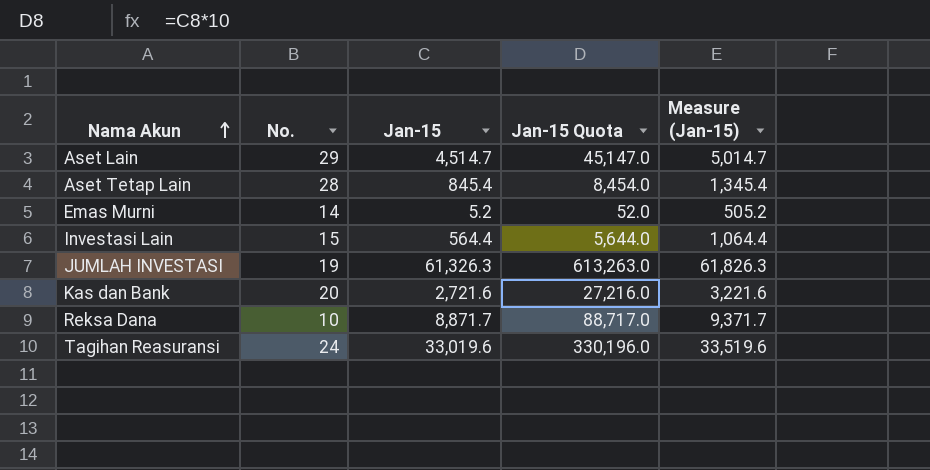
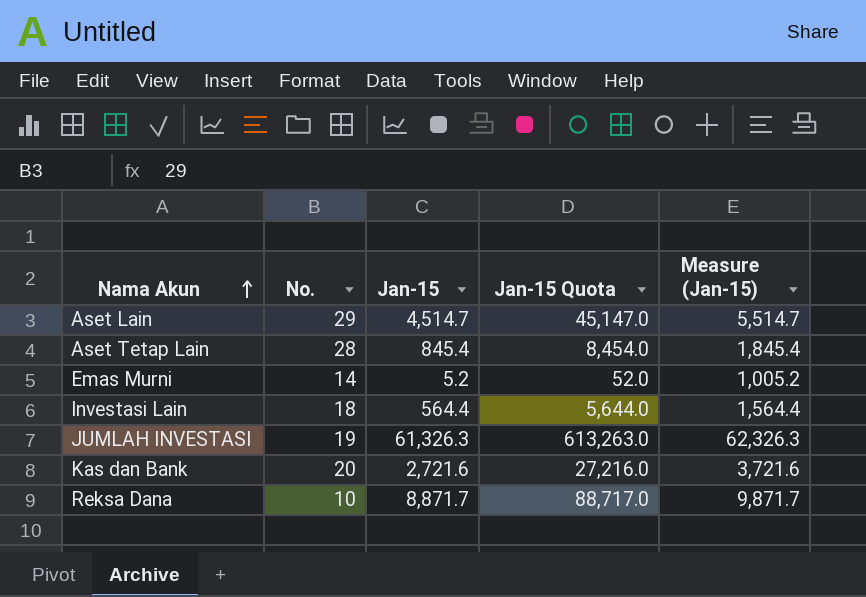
column Measure (Jan-15) | formula: [Jan-15] + 500 -> [Jan-15] + 1000
row Tagihan Reasuransi: 24 | 33,019.6 | 330,196.0 | 33,519.6 -> none
Investasi Lain | No.: 15 -> 18

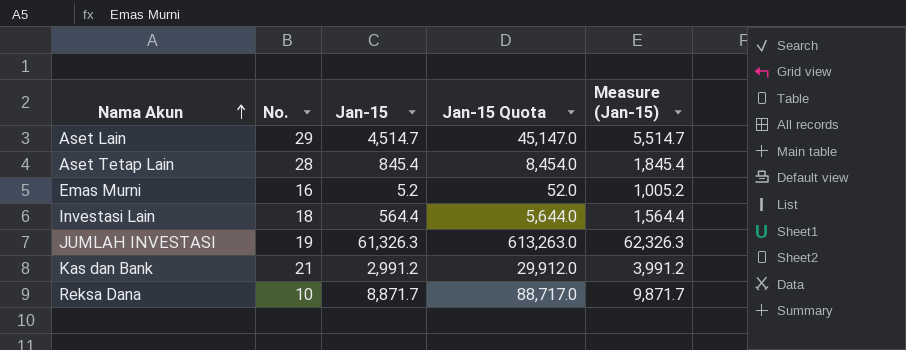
Emas Murni | No.: 14 -> 16
Kas dan Bank | No.: 20 -> 21
Kas dan Bank | Jan-15: 2,721.6 -> 2,991.2
Kas dan Bank | Jan-15 Quota: 27,216.0 -> 29,912.0
Kas dan Bank | Measure (Jan-15): 3,721.6 -> 3,991.2

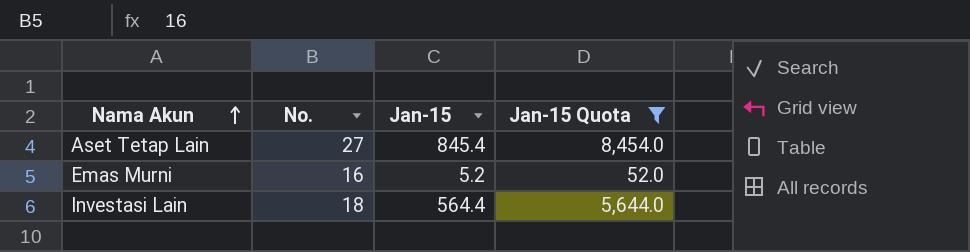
filter: none -> Jan-15 Quota <= 8,454.0
column Measure (Jan-15) | formula: [Jan-15] + 1000 -> none
Aset Tetap Lain | No.: 28 -> 27

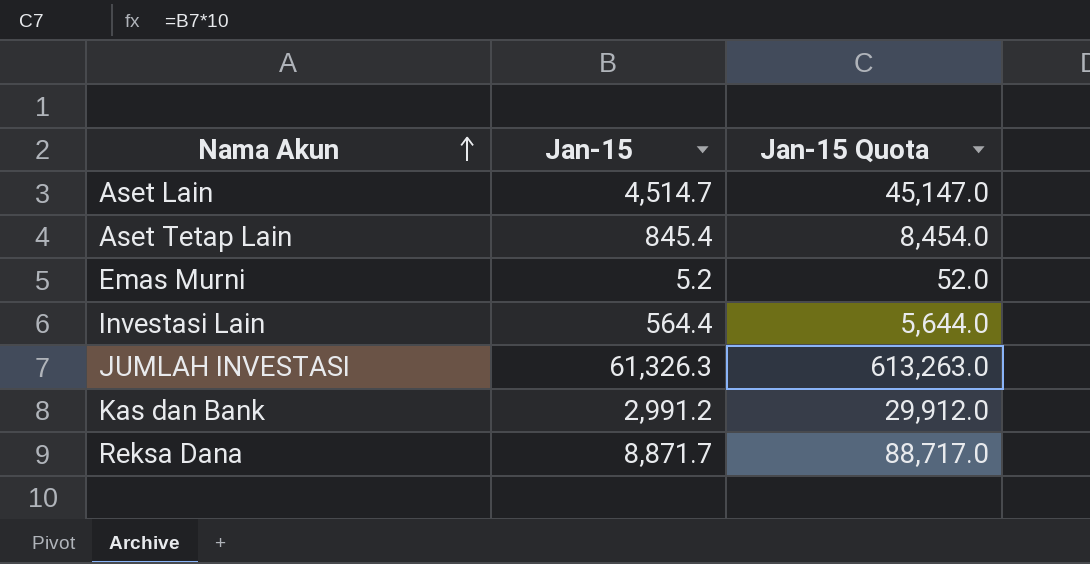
filter: Jan-15 Quota <= 8,454.0 -> none
column No. | position: 2 -> none

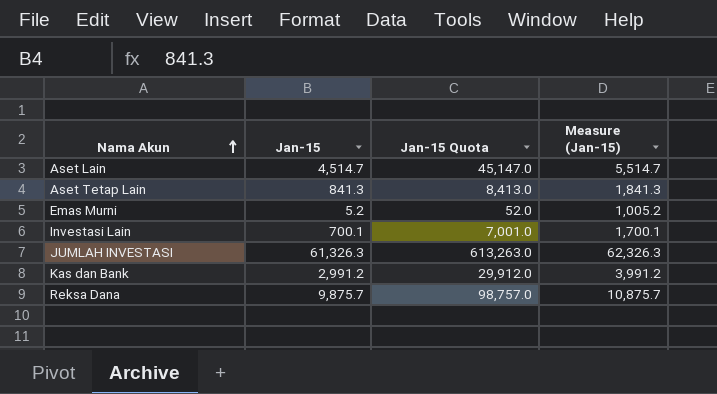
column Measure (Jan-15) | formula: none -> [Jan-15] + 1000
Aset Tetap Lain | Jan-15: 845.4 -> 841.3
Aset Tetap Lain | Jan-15 Quota: 8,454.0 -> 8,413.0
Investasi Lain | Jan-15: 564.4 -> 700.1
Investasi Lain | Jan-15 Quota: 5,644.0 -> 7,001.0
Reksa Dana | Jan-15: 8,871.7 -> 9,875.7
Reksa Dana | Jan-15 Quota: 88,717.0 -> 98,757.0

